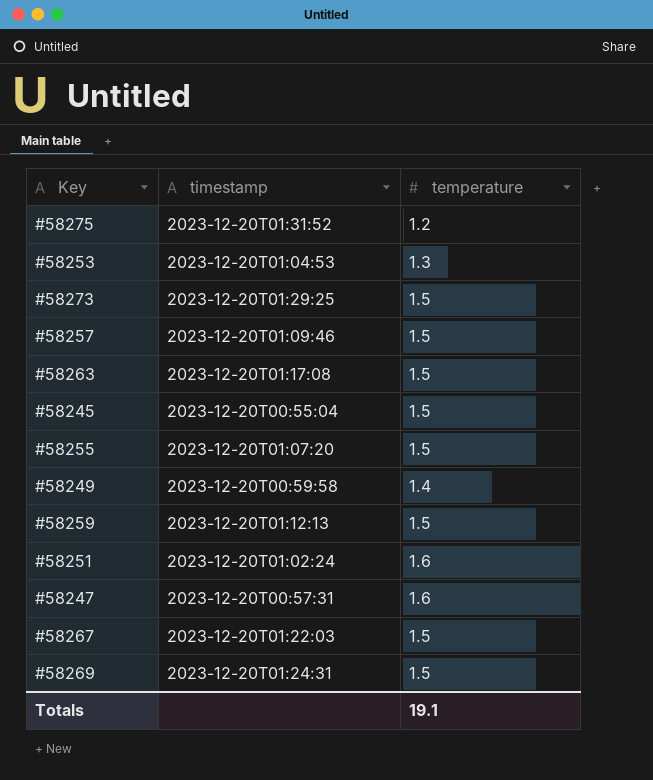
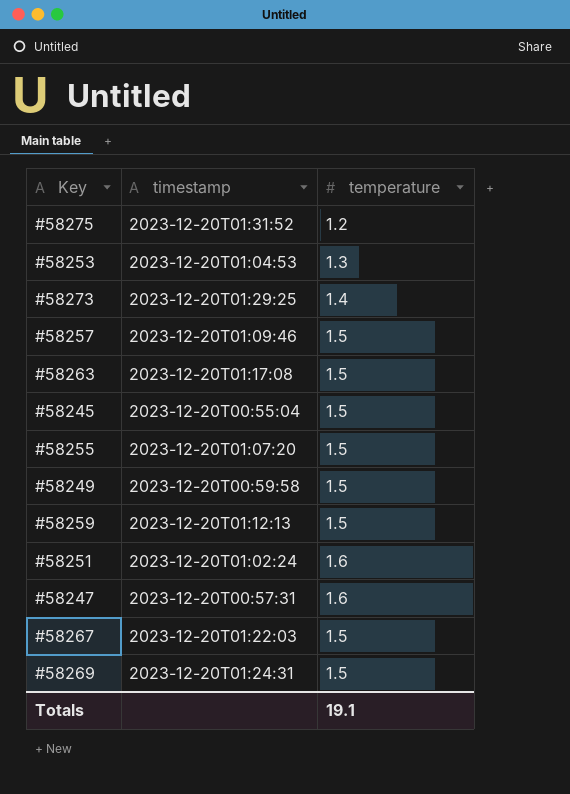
#58273 | temperature: 1.5 -> 1.4
#58249 | temperature: 1.4 -> 1.5

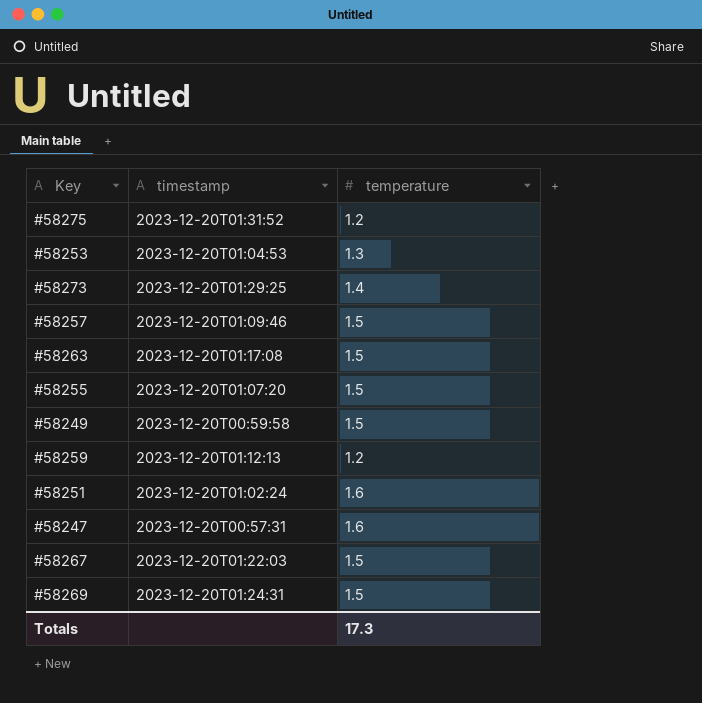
row #58245: 2023-12-20T00:55:04 | 1.5 -> none
#58259 | temperature: 1.5 -> 1.2
Totals | temperature: 19.1 -> 17.3

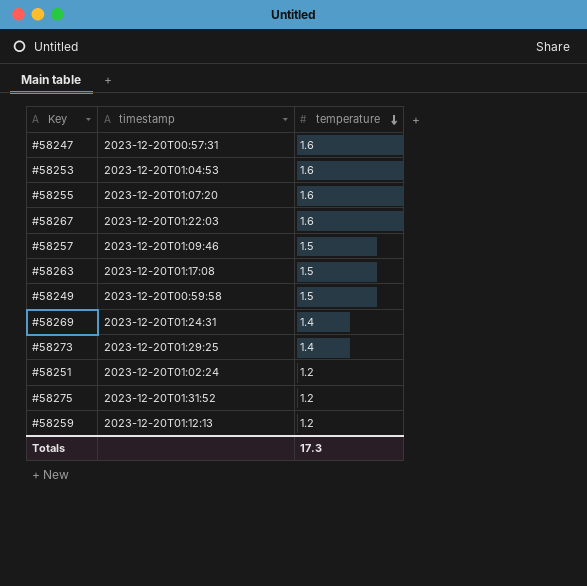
row order: none -> temperature descending
#58253 | temperature: 1.3 -> 1.6
#58255 | temperature: 1.5 -> 1.6
#58267 | temperature: 1.5 -> 1.6
#58269 | temperature: 1.5 -> 1.4
#58251 | temperature: 1.6 -> 1.2

